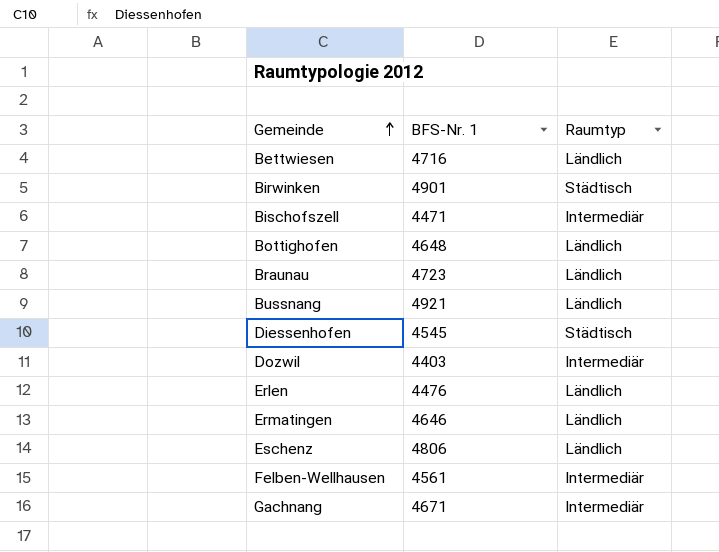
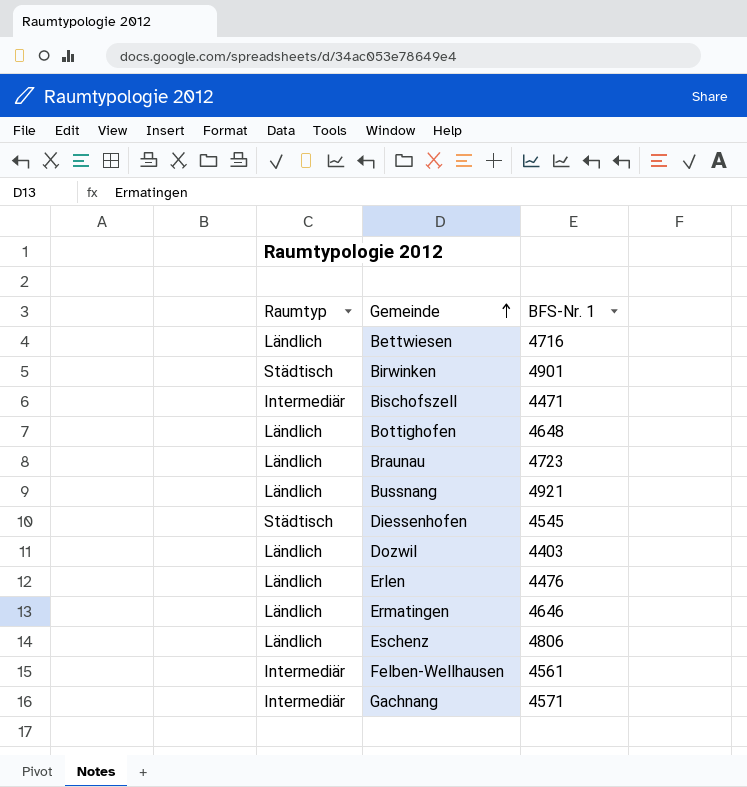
column Raumtyp | position: 3 -> 1
Dozwil | Raumtyp: Intermediär -> Ländlich
Gachnang | BFS-Nr. 1: 4671 -> 4571

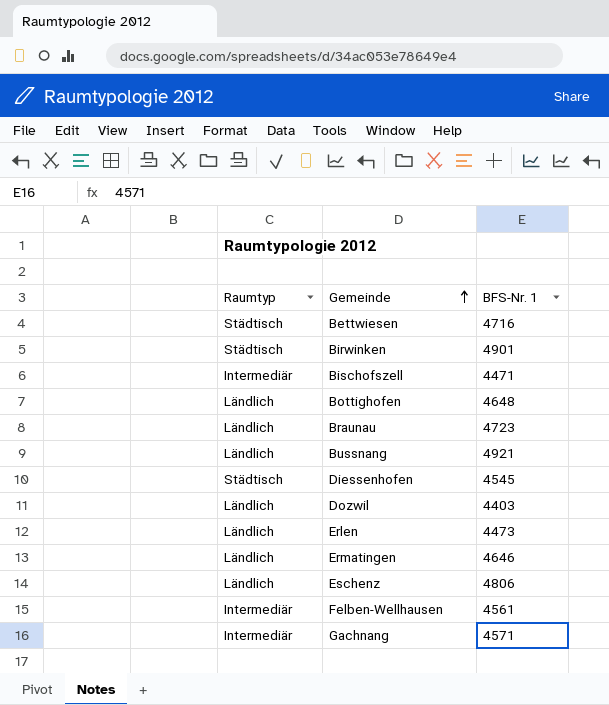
Bettwiesen | Raumtyp: Ländlich -> Städtisch
Erlen | BFS-Nr. 1: 4476 -> 4473

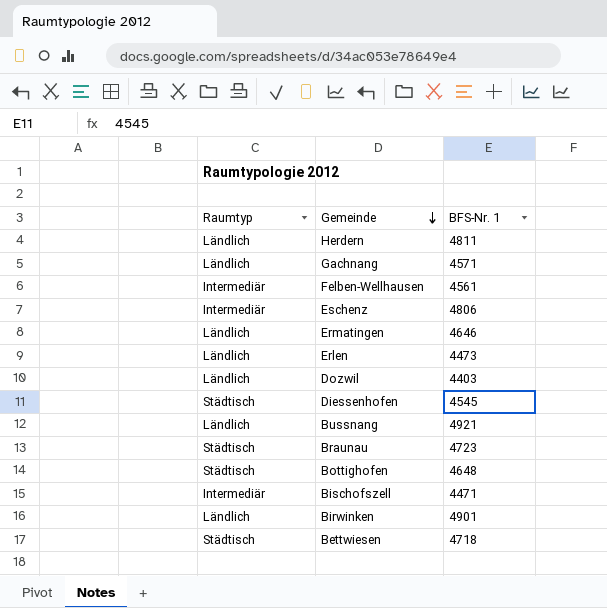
row order: Gemeinde ascending -> Gemeinde descending
row Herdern: none -> Ländlich | 4811
Gachnang | Raumtyp: Intermediär -> Ländlich
Eschenz | Raumtyp: Ländlich -> Intermediär
Braunau | Raumtyp: Ländlich -> Städtisch
Bottighofen | Raumtyp: Ländlich -> Städtisch
Birwinken | Raumtyp: Städtisch -> Ländlich
Bettwiesen | BFS-Nr. 1: 4716 -> 4718

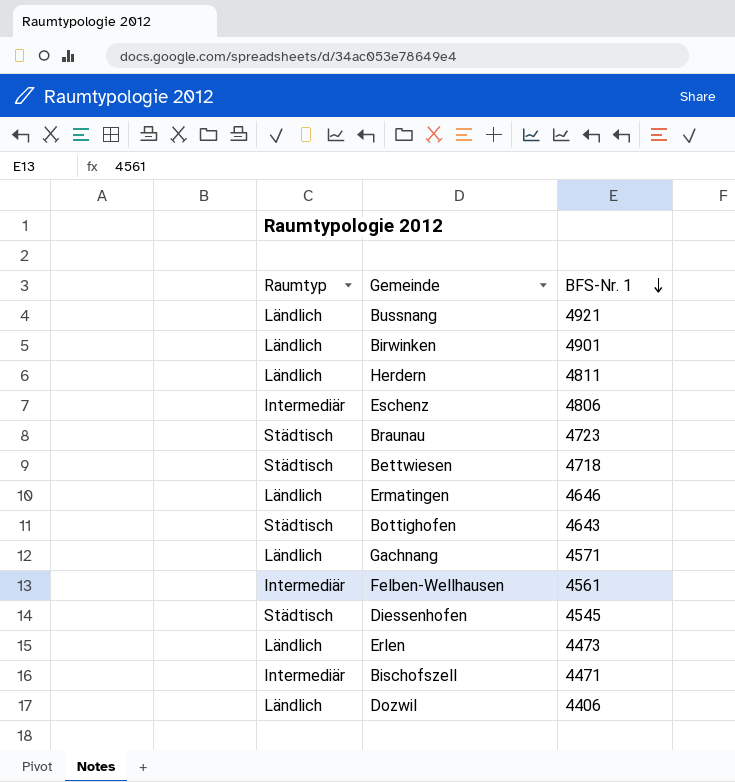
row order: Gemeinde descending -> BFS-Nr. 1 descending
Bottighofen | BFS-Nr. 1: 4648 -> 4643
Dozwil | BFS-Nr. 1: 4403 -> 4406

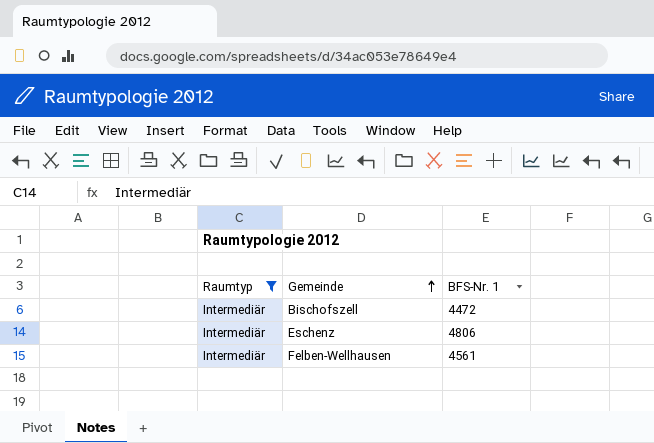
filter: none -> Raumtyp = Intermediär
row order: BFS-Nr. 1 descending -> Gemeinde ascending
Bischofszell | BFS-Nr. 1: 4471 -> 4472

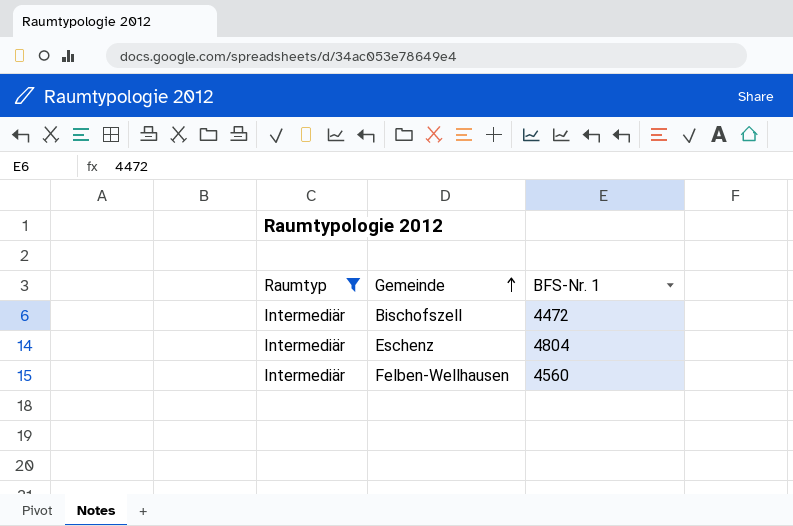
Eschenz | BFS-Nr. 1: 4806 -> 4804
Felben-Wellhausen | BFS-Nr. 1: 4561 -> 4560

